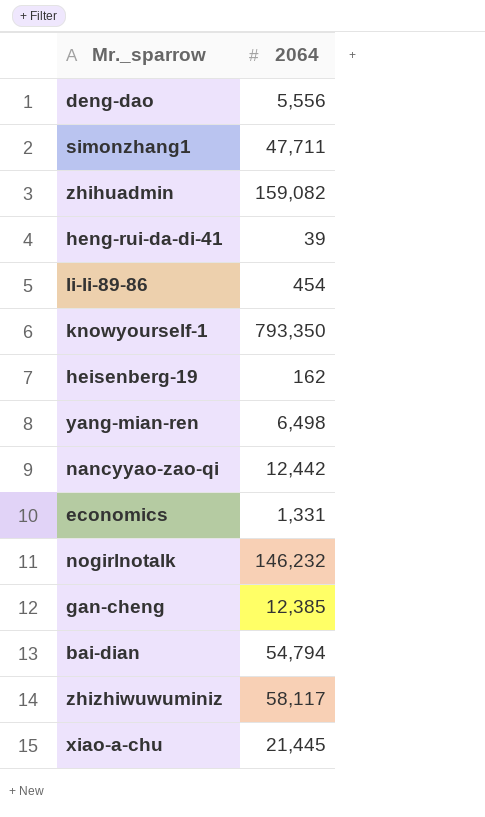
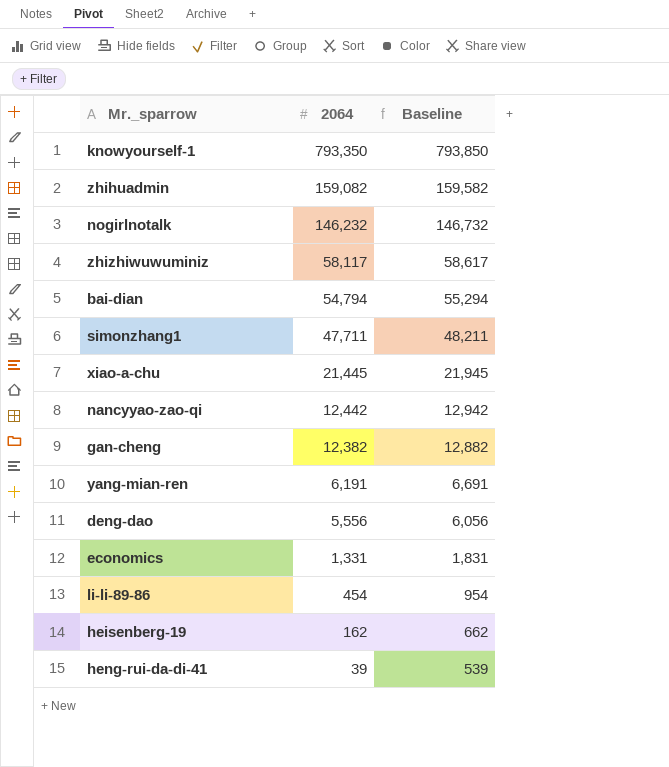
row order: none -> 2064 descending
column Baseline | formula: none -> [2064] + 500
gan-cheng | 2064: 12,385 -> 12,382
yang-mian-ren | 2064: 6,498 -> 6,191

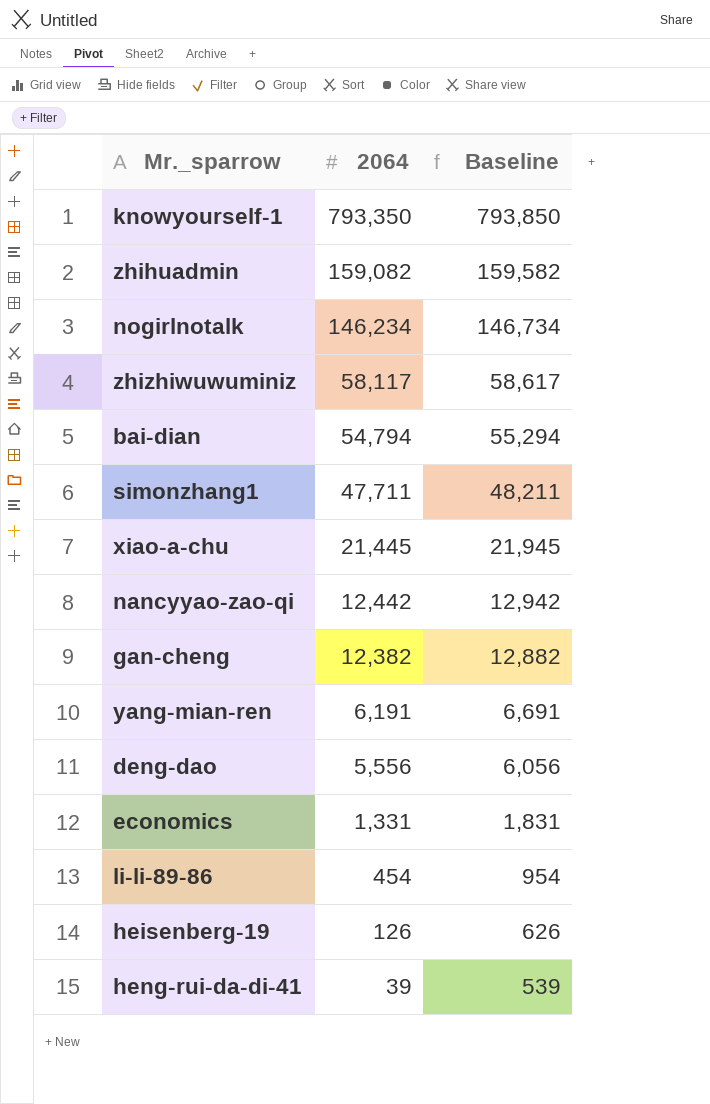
nogirlnotalk | 2064: 146,232 -> 146,234
nogirlnotalk | Baseline: 146,732 -> 146,734
heisenberg-19 | 2064: 162 -> 126
heisenberg-19 | Baseline: 662 -> 626

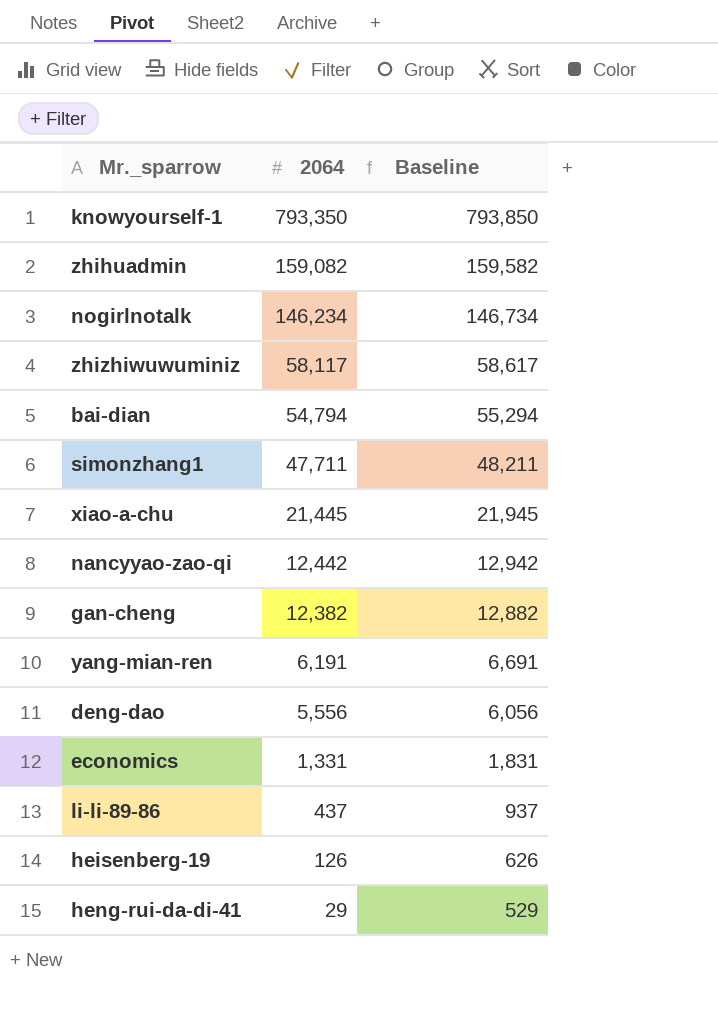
li-li-89-86 | 2064: 454 -> 437
li-li-89-86 | Baseline: 954 -> 937
heng-rui-da-di-41 | 2064: 39 -> 29
heng-rui-da-di-41 | Baseline: 539 -> 529

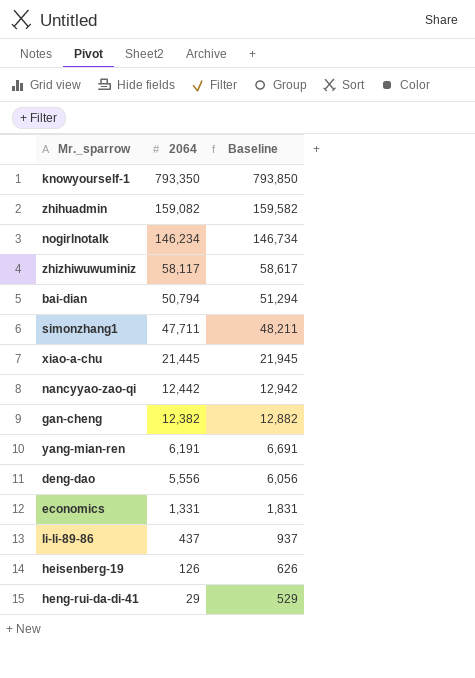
bai-dian | 2064: 54,794 -> 50,794
bai-dian | Baseline: 55,294 -> 51,294

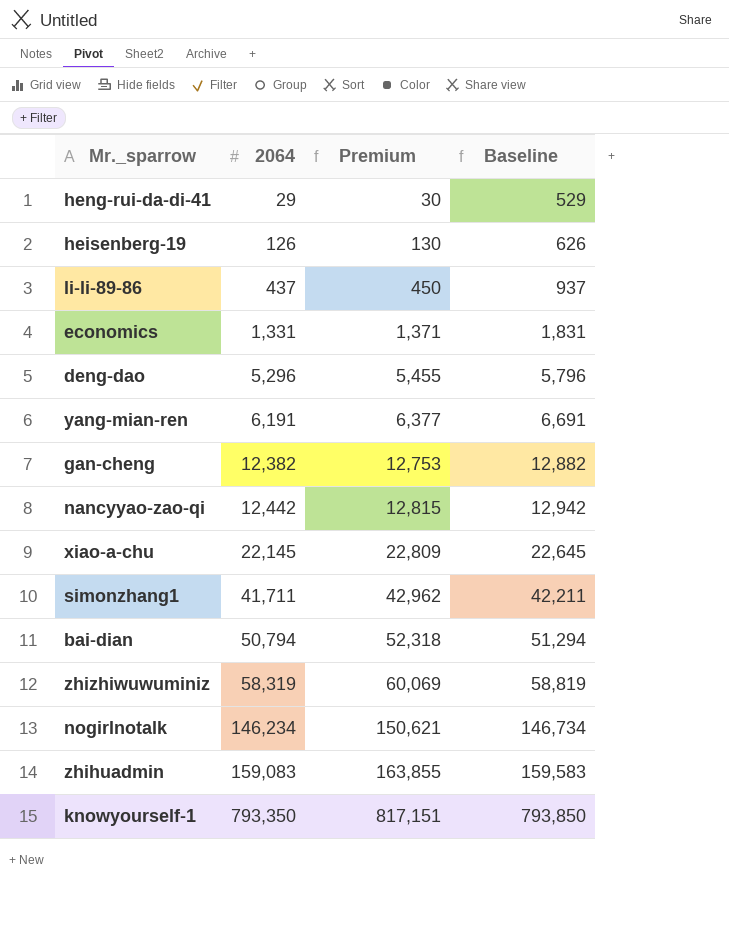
row order: 2064 descending -> 2064 ascending
column Premium | formula: none -> [2064] * 1.03
deng-dao | 2064: 5,556 -> 5,296
deng-dao | Baseline: 6,056 -> 5,796
xiao-a-chu | 2064: 21,445 -> 22,145
xiao-a-chu | Baseline: 21,945 -> 22,645
simonzhang1 | 2064: 47,711 -> 41,711
simonzhang1 | Baseline: 48,211 -> 42,211
zhizhiwuwuminiz | 2064: 58,117 -> 58,319
zhizhiwuwuminiz | Baseline: 58,617 -> 58,819
zhihuadmin | 2064: 159,082 -> 159,083
zhihuadmin | Baseline: 159,582 -> 159,583

